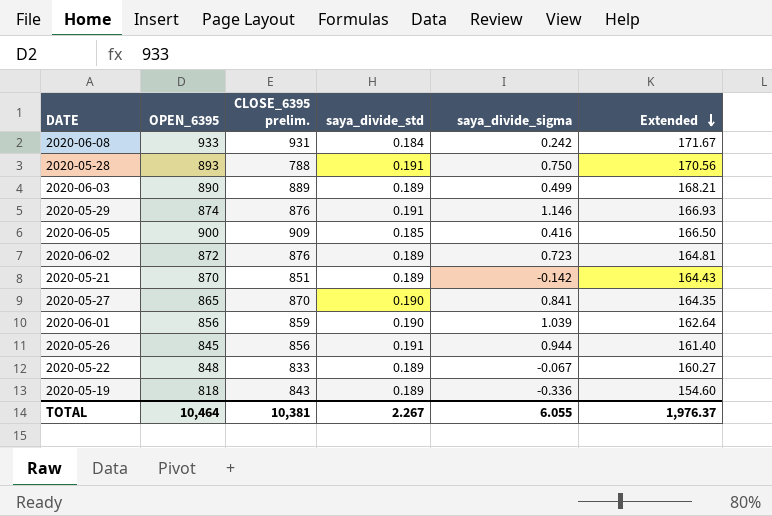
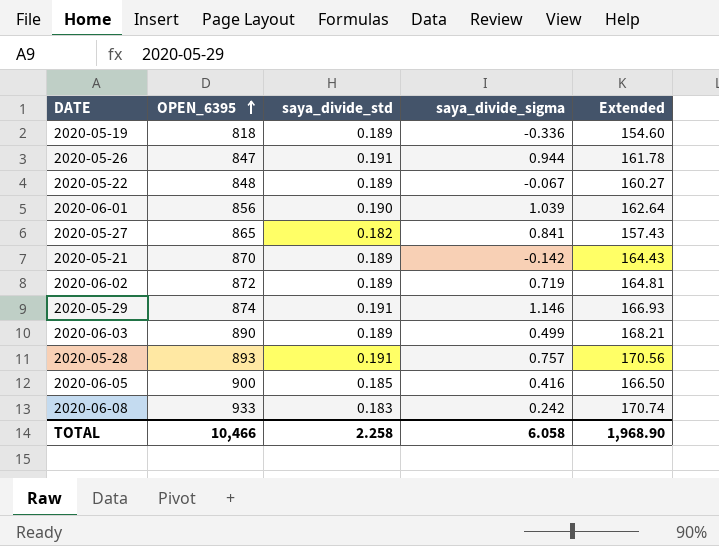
row order: Extended descending -> OPEN_6395 ascending
column CLOSE_6395 prelim. | position: 3 -> none
2020-05-26 | OPEN_6395: 845 -> 847
2020-05-26 | Extended: 161.40 -> 161.78
2020-05-27 | saya_divide_std: 0.190 -> 0.182
2020-05-27 | Extended: 164.35 -> 157.43
2020-06-02 | saya_divide_sigma: 0.723 -> 0.719
2020-05-28 | saya_divide_sigma: 0.750 -> 0.757
2020-06-08 | saya_divide_std: 0.184 -> 0.183
2020-06-08 | Extended: 171.67 -> 170.74
TOTAL | OPEN_6395: 10,464 -> 10,466
TOTAL | saya_divide_std: 2.267 -> 2.258
TOTAL | saya_divide_sigma: 6.055 -> 6.058
TOTAL | Extended: 1,976.37 -> 1,968.90

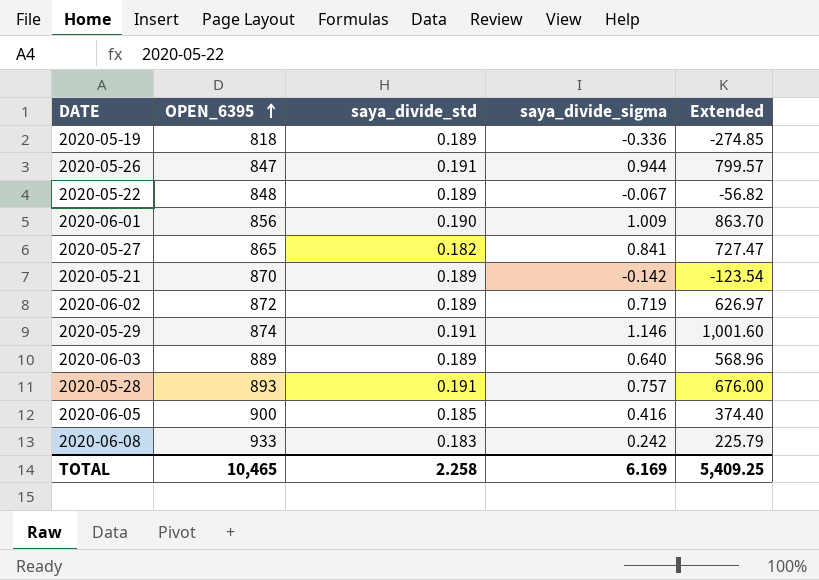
column Extended | formula: [OPEN_6395] * [saya_divide_std] -> [OPEN_6395] * [saya_divide_sigma]
2020-06-01 | saya_divide_sigma: 1.039 -> 1.009
2020-06-03 | OPEN_6395: 890 -> 889
2020-06-03 | saya_divide_sigma: 0.499 -> 0.640
TOTAL | OPEN_6395: 10,466 -> 10,465
TOTAL | saya_divide_sigma: 6.058 -> 6.169
TOTAL | Extended: 1,968.90 -> 5,409.25

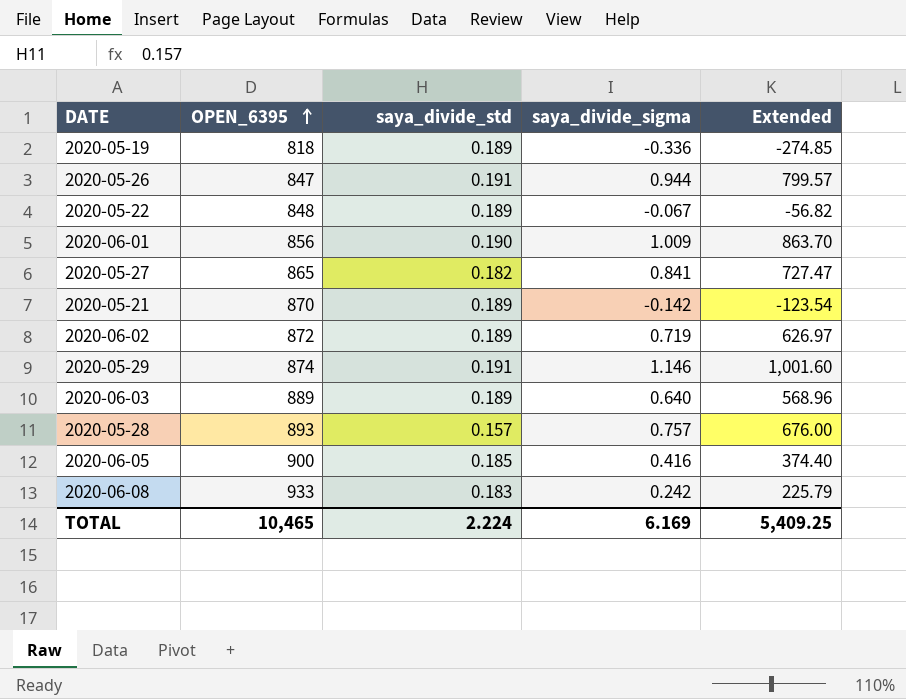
2020-05-28 | saya_divide_std: 0.191 -> 0.157
TOTAL | saya_divide_std: 2.258 -> 2.224

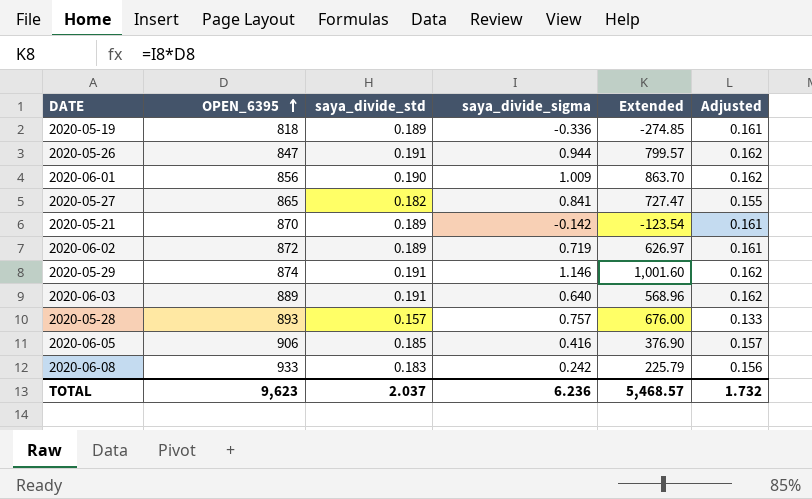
column Adjusted | formula: none -> [saya_divide_std] * 0.85
row 2020-05-22: 848 | 0.189 | -0.067 | -56.82 -> none
2020-06-03 | saya_divide_std: 0.189 -> 0.191
2020-06-05 | OPEN_6395: 900 -> 906
2020-06-05 | Extended: 374.40 -> 376.90
TOTAL | OPEN_6395: 10,465 -> 9,623
TOTAL | saya_divide_std: 2.224 -> 2.037
TOTAL | saya_divide_sigma: 6.169 -> 6.236
TOTAL | Extended: 5,409.25 -> 5,468.57

